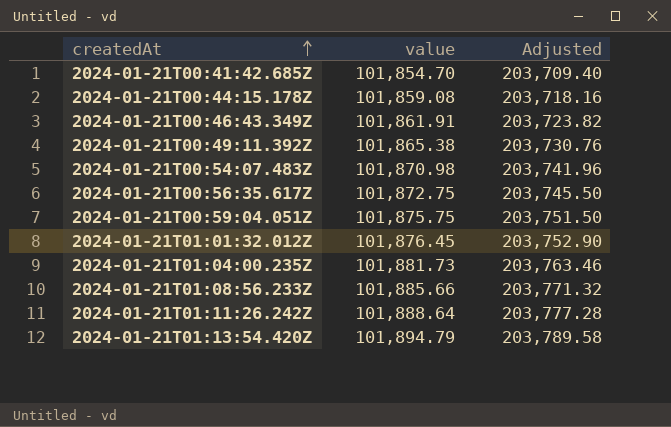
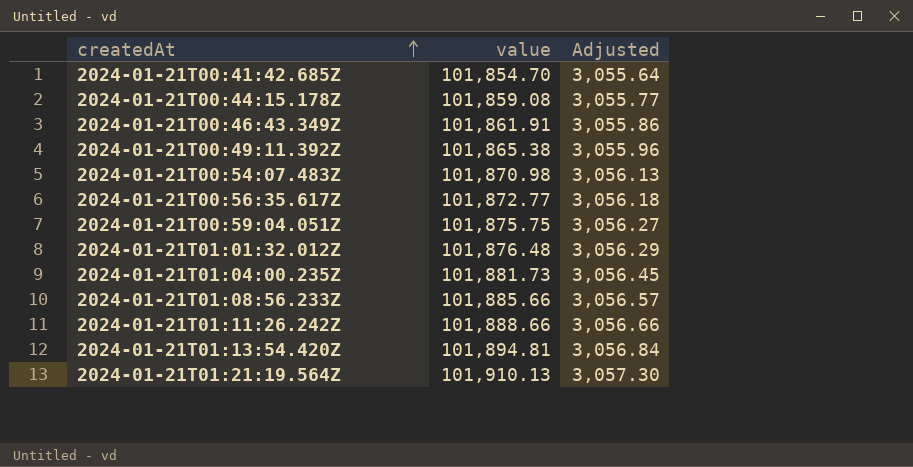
column Adjusted | formula: [value] * 2 -> [value] * 0.03
2024-01-21T00:56:35.617Z | value: 101,872.75 -> 101,872.77
2024-01-21T01:01:32.012Z | value: 101,876.45 -> 101,876.48
2024-01-21T01:11:26.242Z | value: 101,888.64 -> 101,888.66
2024-01-21T01:13:54.420Z | value: 101,894.79 -> 101,894.81
row 2024-01-21T01:21:19.564Z: none -> 101,910.13 | 3,057.30

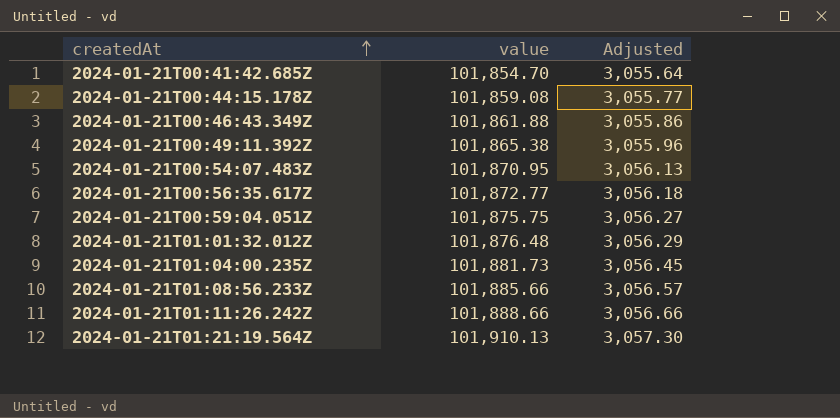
row 2024-01-21T01:13:54.420Z: 101,894.81 | 3,056.84 -> none
2024-01-21T00:46:43.349Z | value: 101,861.91 -> 101,861.88
2024-01-21T00:54:07.483Z | value: 101,870.98 -> 101,870.95

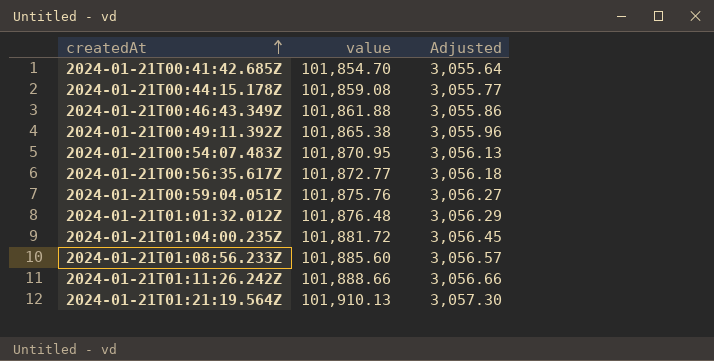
2024-01-21T00:59:04.051Z | value: 101,875.75 -> 101,875.76
2024-01-21T01:04:00.235Z | value: 101,881.73 -> 101,881.72
2024-01-21T01:08:56.233Z | value: 101,885.66 -> 101,885.60

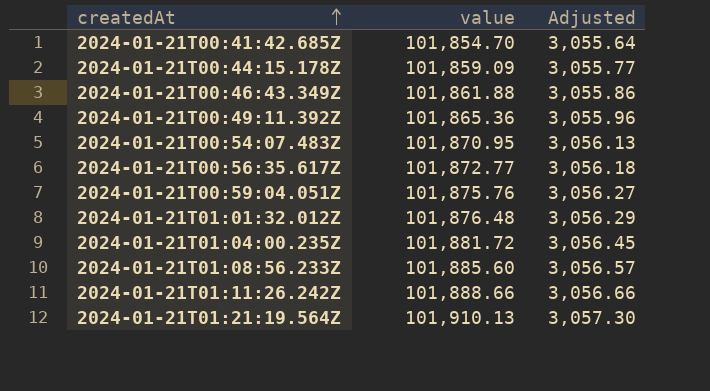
2024-01-21T00:44:15.178Z | value: 101,859.08 -> 101,859.09
2024-01-21T00:49:11.392Z | value: 101,865.38 -> 101,865.36

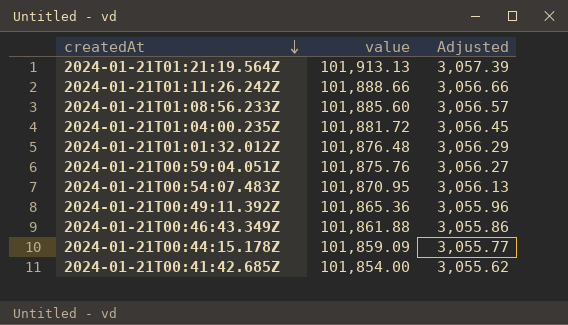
row order: createdAt ascending -> createdAt descending
row 2024-01-21T00:56:35.617Z: 101,872.77 | 3,056.18 -> none
2024-01-21T01:21:19.564Z | value: 101,910.13 -> 101,913.13
2024-01-21T01:21:19.564Z | Adjusted: 3,057.30 -> 3,057.39
2024-01-21T00:41:42.685Z | value: 101,854.70 -> 101,854.00
2024-01-21T00:41:42.685Z | Adjusted: 3,055.64 -> 3,055.62

